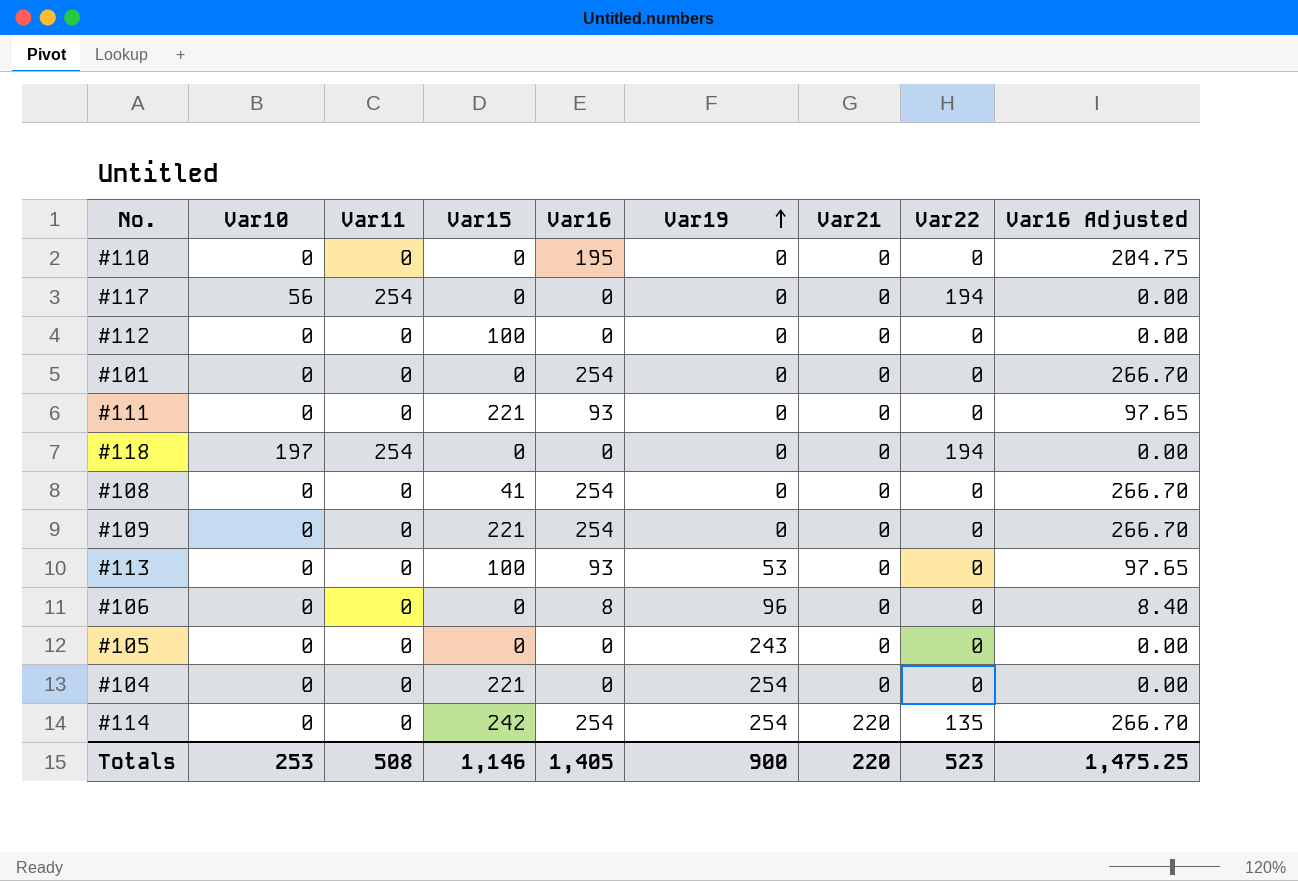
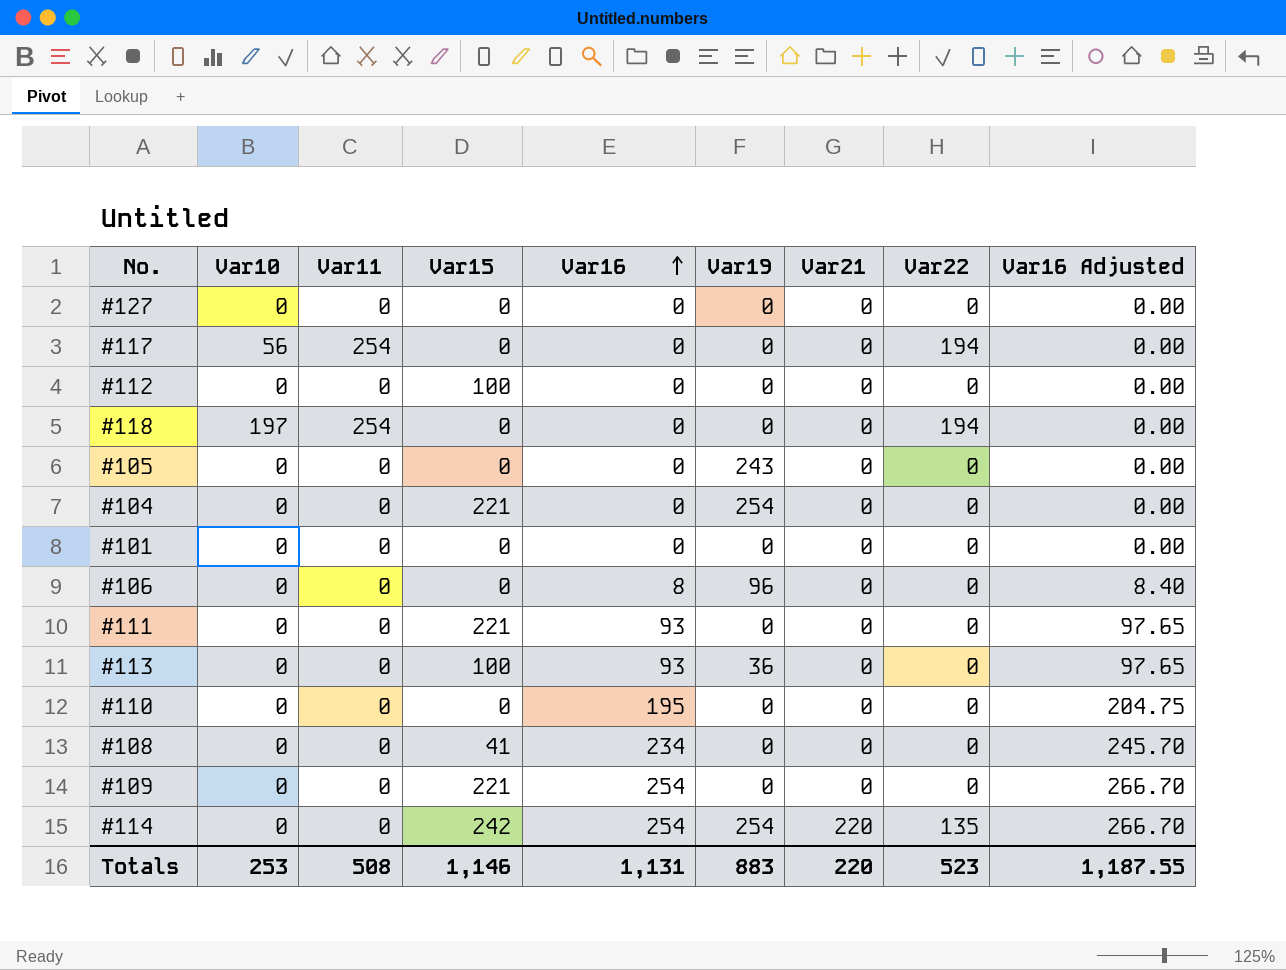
row order: Var19 ascending -> Var16 ascending
row #127: none -> 0 | 0 | 0 | 0 | 0 | 0 | 0 | 0.00
#101 | Var16: 254 -> 0
#101 | Var16 Adjusted: 266.70 -> 0.00
#113 | Var19: 53 -> 36
#108 | Var16: 254 -> 234
#108 | Var16 Adjusted: 266.70 -> 245.70
Totals | Var16: 1,405 -> 1,131
Totals | Var19: 900 -> 883
Totals | Var16 Adjusted: 1,475.25 -> 1,187.55

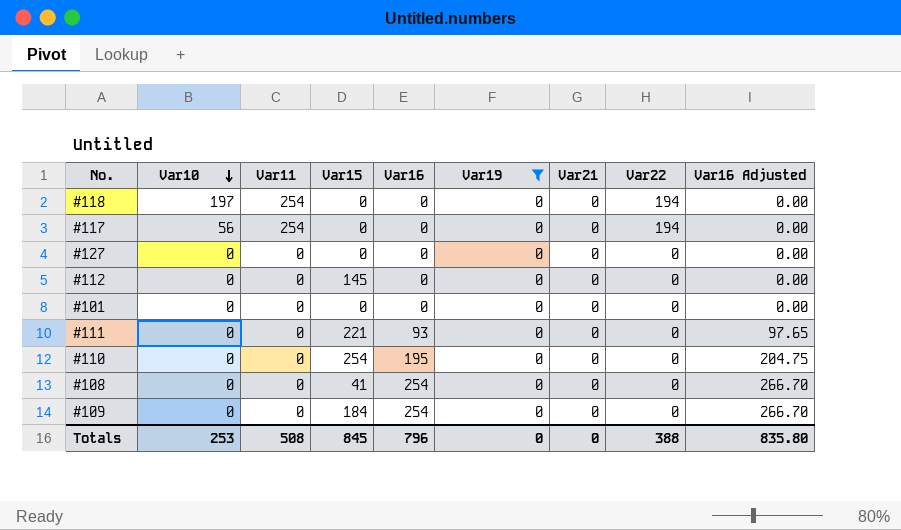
filter: none -> Var19 = 0
row order: Var16 ascending -> Var10 descending
#112 | Var15: 100 -> 145
#110 | Var15: 0 -> 254
#108 | Var16: 234 -> 254
#108 | Var16 Adjusted: 245.70 -> 266.70
#109 | Var15: 221 -> 184
Totals | Var15: 1,146 -> 845
Totals | Var16: 1,131 -> 796
Totals | Var19: 883 -> 0
Totals | Var21: 220 -> 0
Totals | Var22: 523 -> 388
Totals | Var16 Adjusted: 1,187.55 -> 835.80

